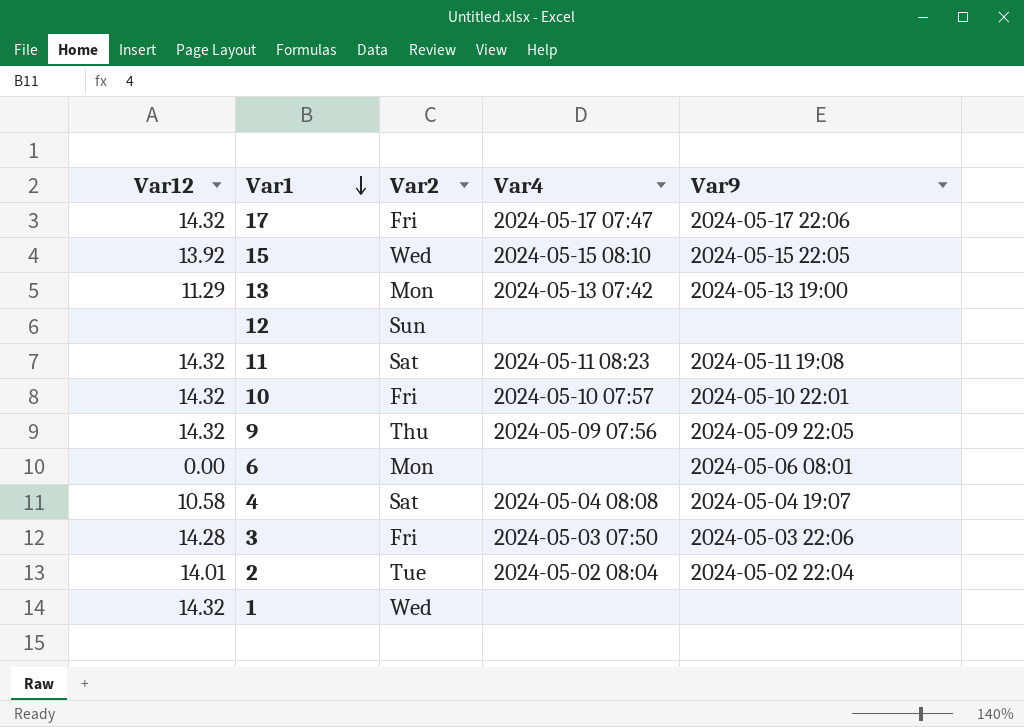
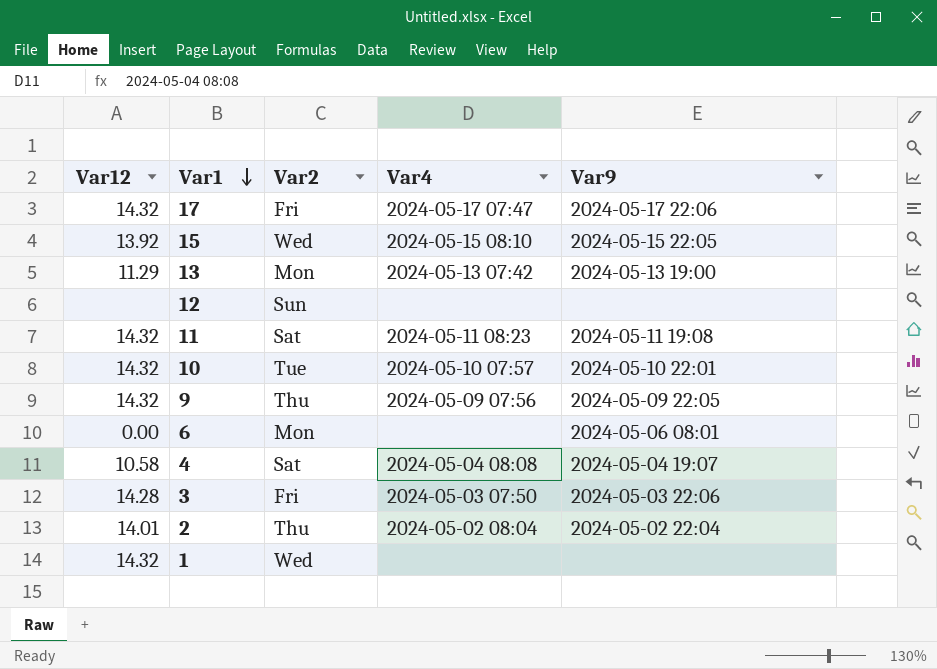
10 | Var2: Fri -> Tue
2 | Var2: Tue -> Thu

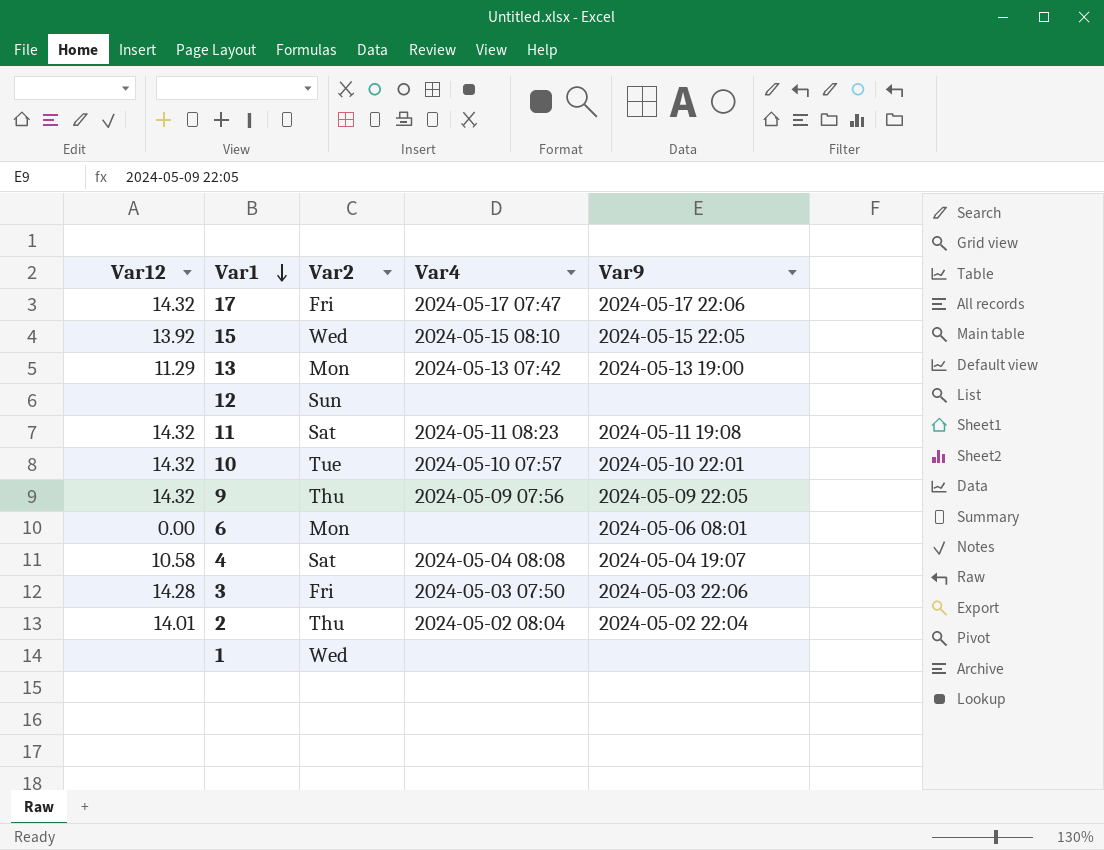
1 | Var12: 14.32 -> none

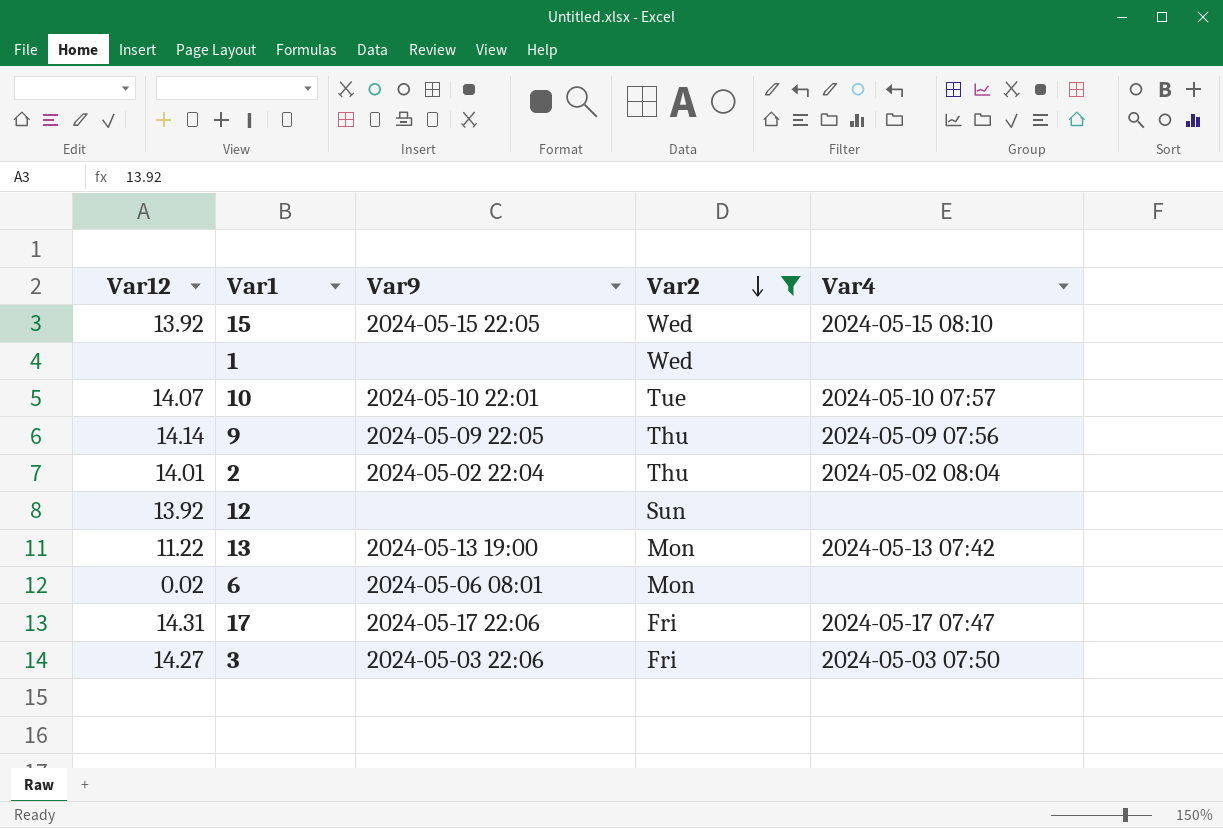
filter: none -> Var2 != Sat
row order: Var1 descending -> Var2 descending
column Var9 | position: 5 -> 3
10 | Var12: 14.32 -> 14.07
9 | Var12: 14.32 -> 14.14
12 | Var12: none -> 13.92
13 | Var12: 11.29 -> 11.22
6 | Var12: 0.00 -> 0.02
17 | Var12: 14.32 -> 14.31
3 | Var12: 14.28 -> 14.27

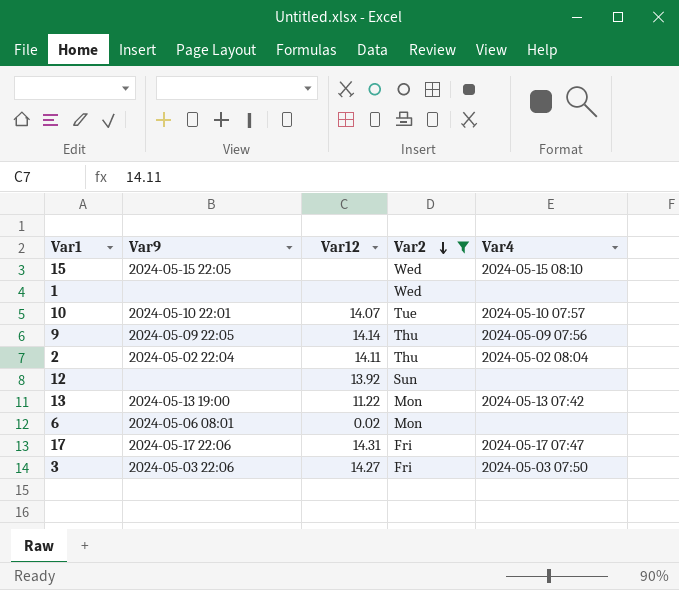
column Var12 | position: 1 -> 3
15 | Var12: 13.92 -> none
2 | Var12: 14.01 -> 14.11

